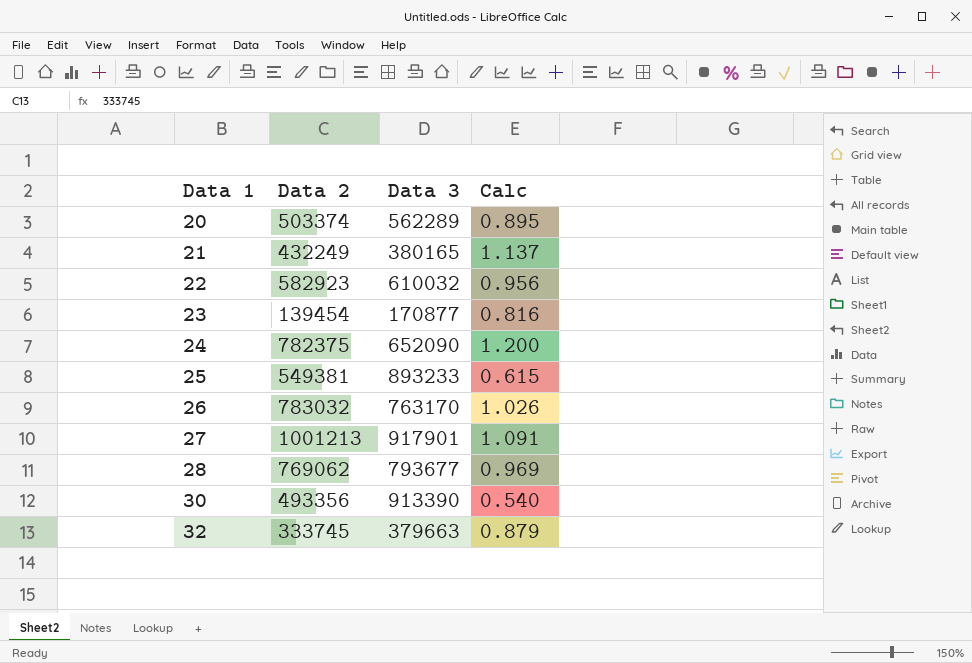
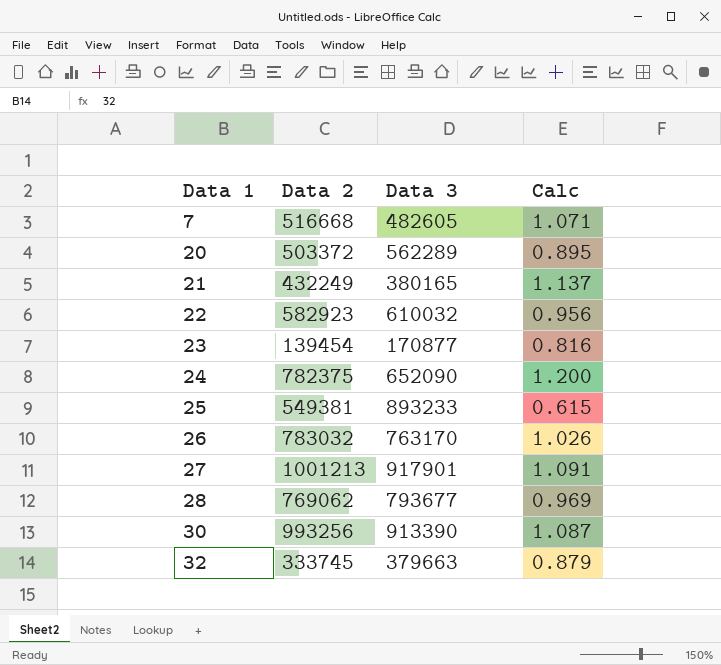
row 7: none -> 516668 | 482605 | 1.071
20 | Data 2: 503374 -> 503372
30 | Data 2: 493356 -> 993256
30 | Calc: 0.540 -> 1.087

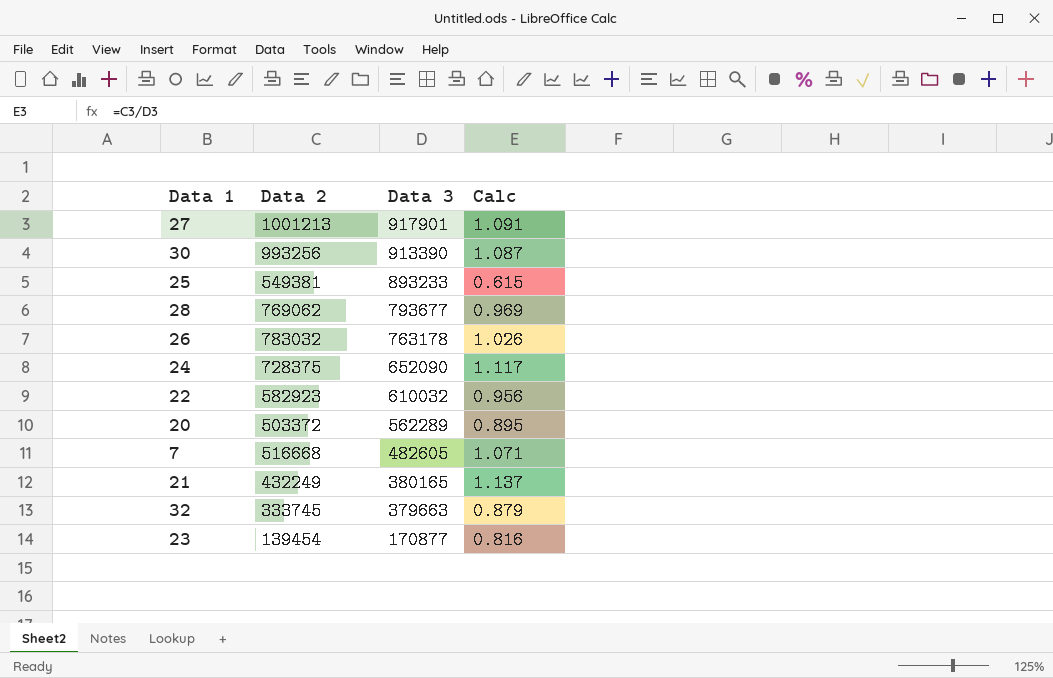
row order: Data 1 ascending -> Data 3 descending
26 | Data 3: 763170 -> 763178
24 | Data 2: 782375 -> 728375
24 | Calc: 1.200 -> 1.117

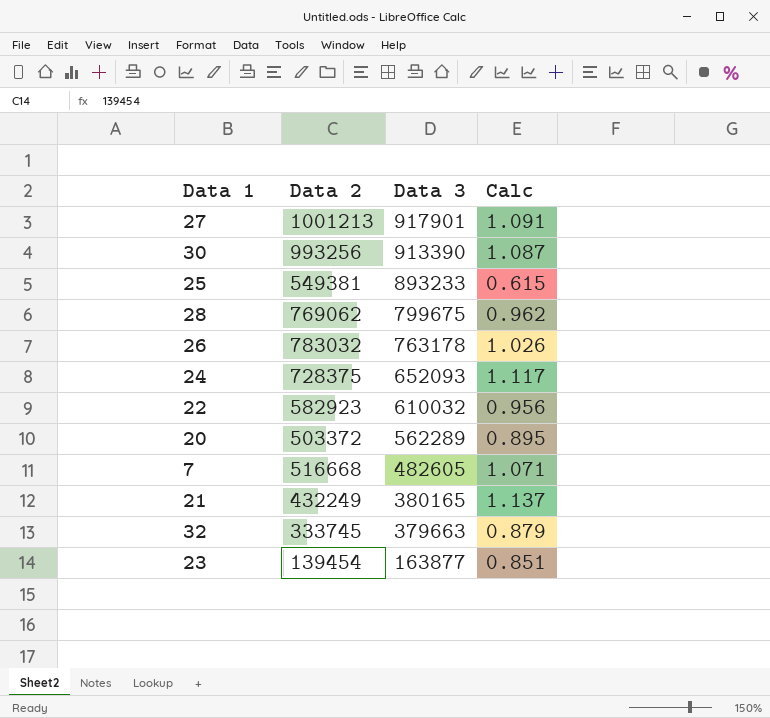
28 | Data 3: 793677 -> 799675
28 | Calc: 0.969 -> 0.962
24 | Data 3: 652090 -> 652093
23 | Data 3: 170877 -> 163877
23 | Calc: 0.816 -> 0.851

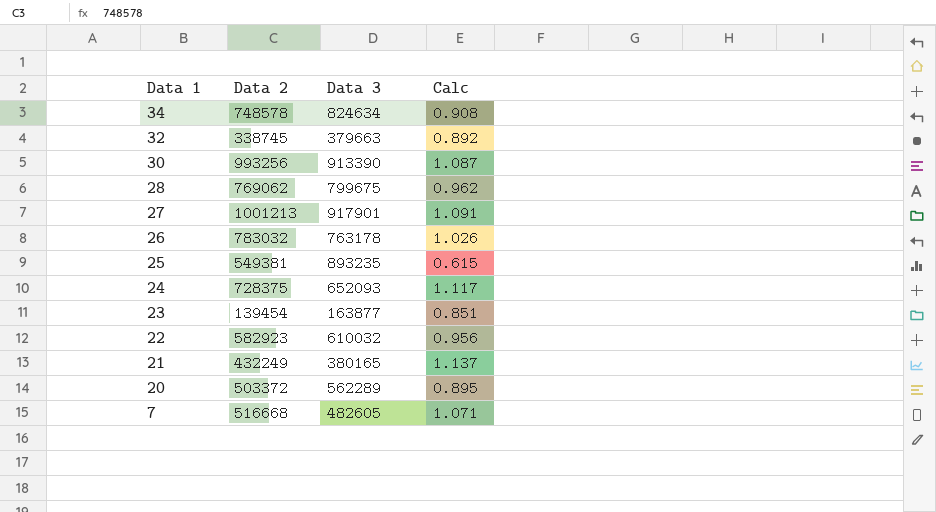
row order: Data 3 descending -> Data 1 descending
row 34: none -> 748578 | 824634 | 0.908
32 | Data 2: 333745 -> 338745
32 | Calc: 0.879 -> 0.892
25 | Data 3: 893233 -> 893235

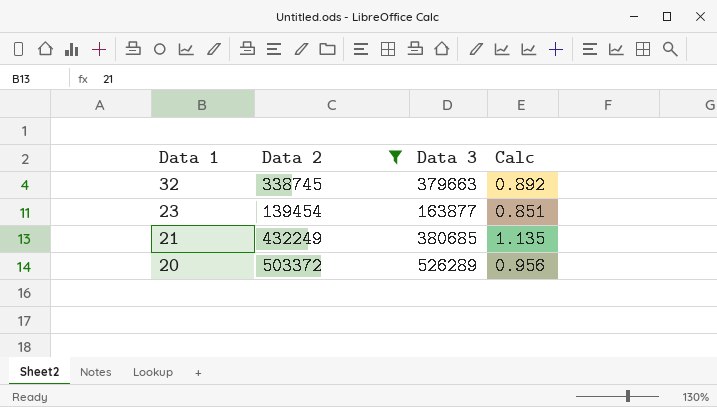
filter: none -> Data 2 <= 503372
21 | Data 3: 380165 -> 380685
21 | Calc: 1.137 -> 1.135
20 | Data 3: 562289 -> 526289
20 | Calc: 0.895 -> 0.956

